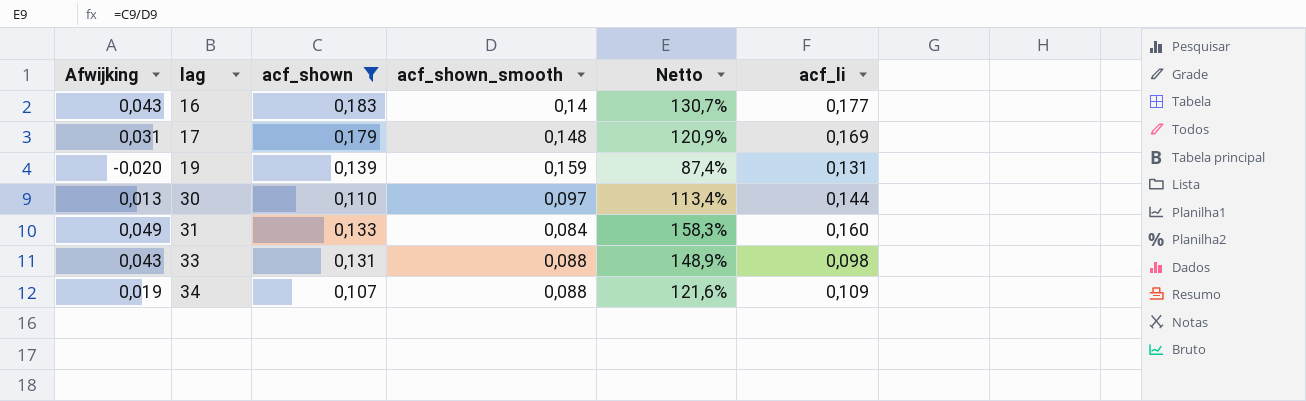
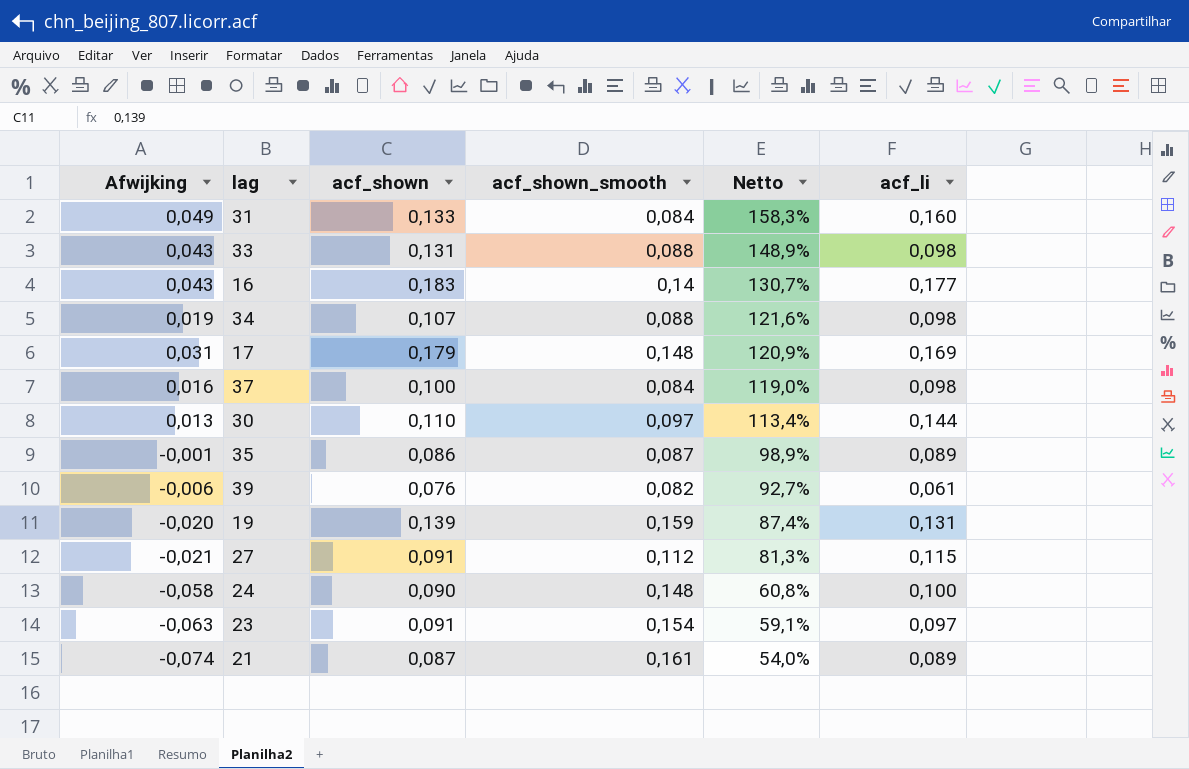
filter: acf_shown >= 0,107 -> none
row order: lag ascending -> Netto descending
34 | acf_li: 0,109 -> 0,098

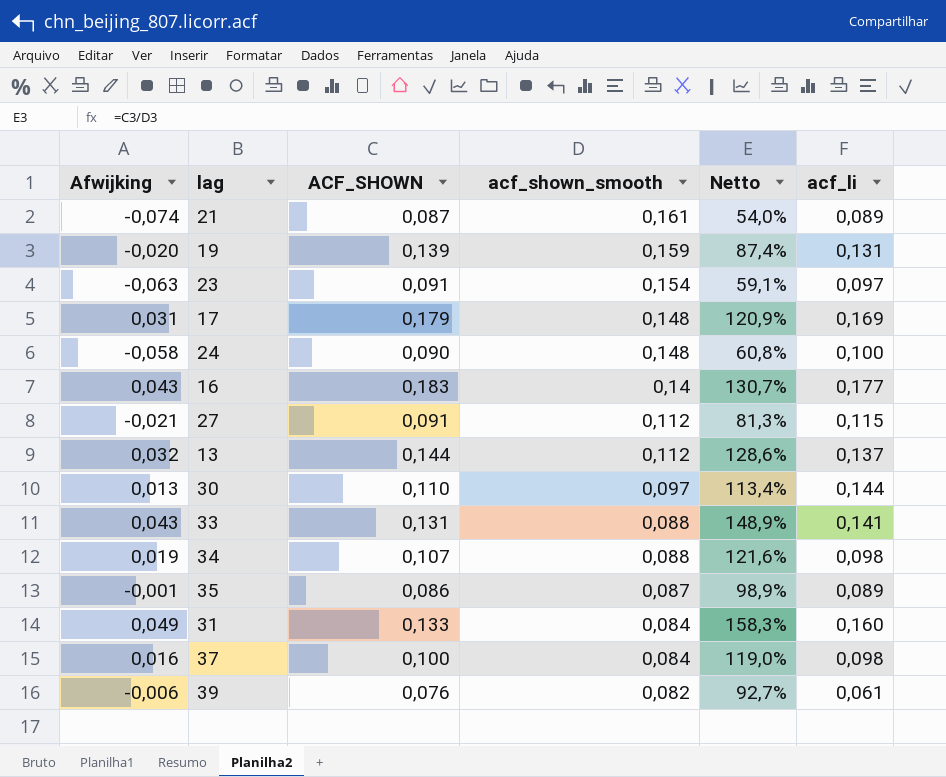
row order: Netto descending -> acf_shown_smooth descending
column name: acf_shown -> ACF_SHOWN
row 13: none -> 0,032 | 0,144 | 0,112 | 128,6% | 0,137
33 | acf_li: 0,098 -> 0,141

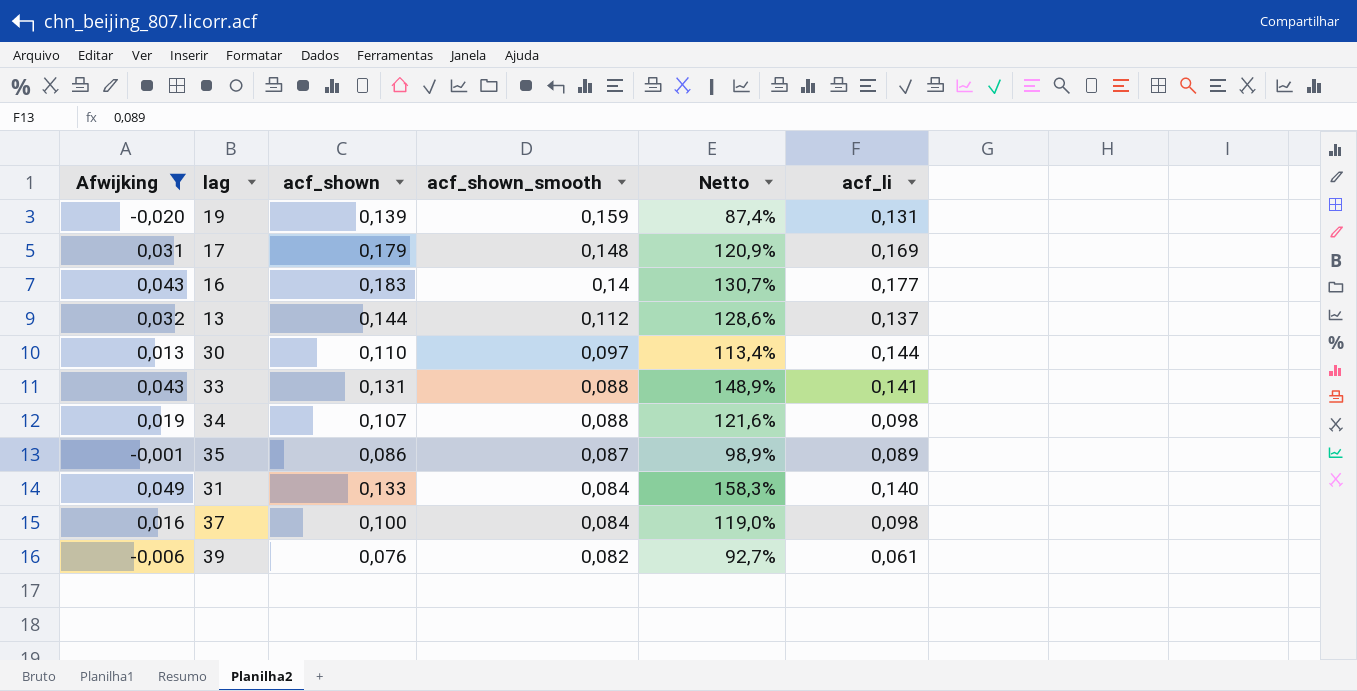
filter: none -> Afwijking >= -0,020
column name: ACF_SHOWN -> acf_shown
31 | acf_li: 0,160 -> 0,140

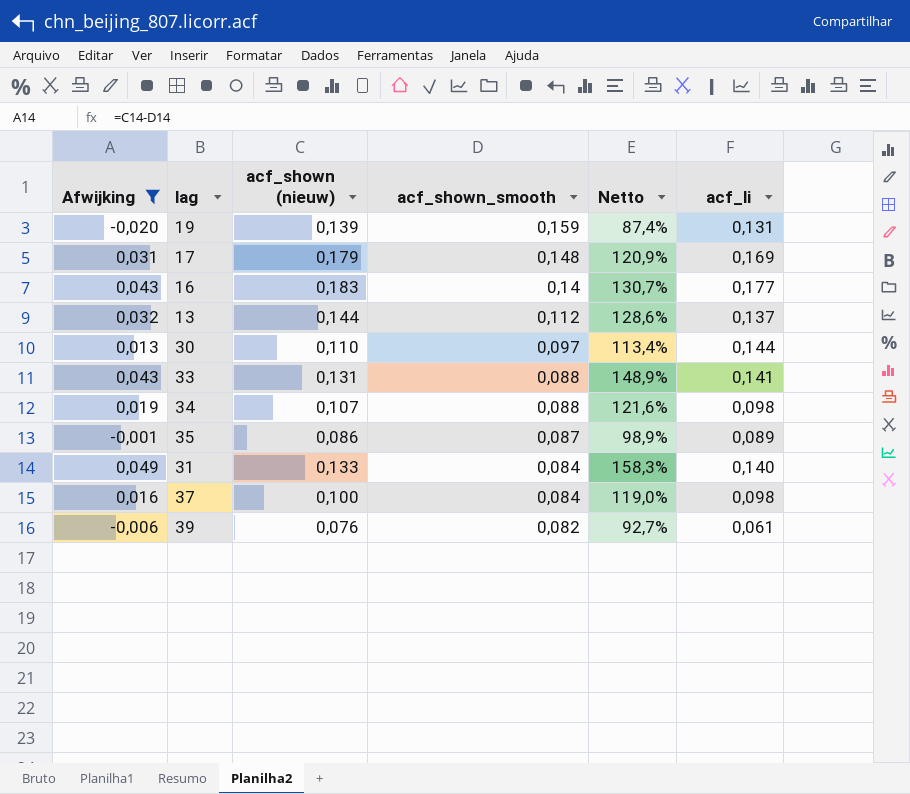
column name: acf_shown -> acf_shown (nieuw)

